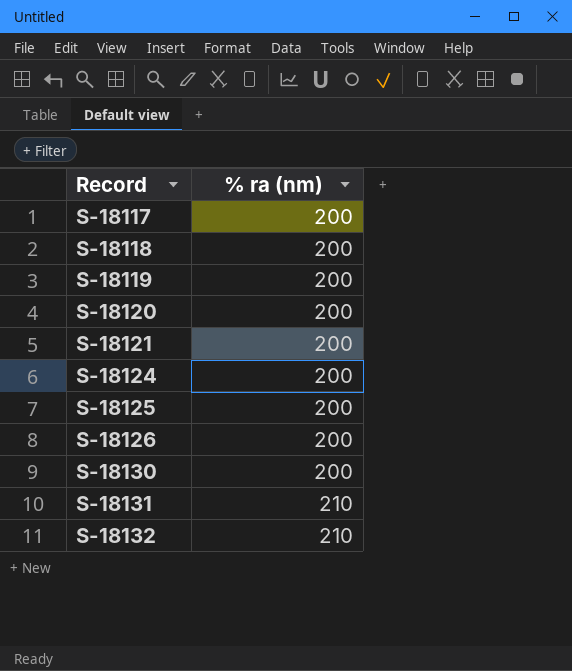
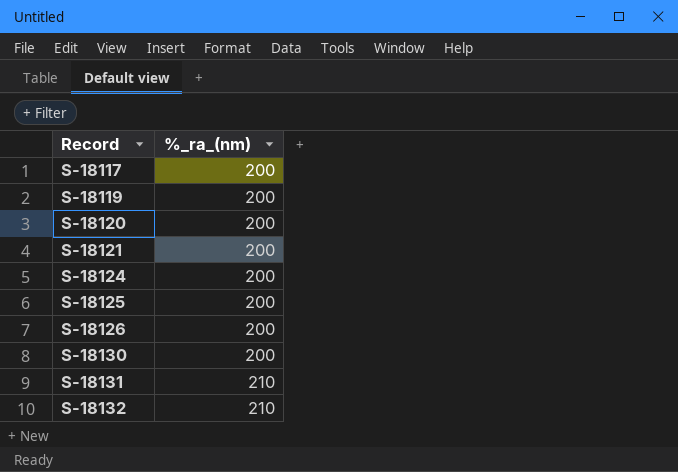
column name: % ra (nm) -> %_ra_(nm)
row S-18118: 200 -> none

